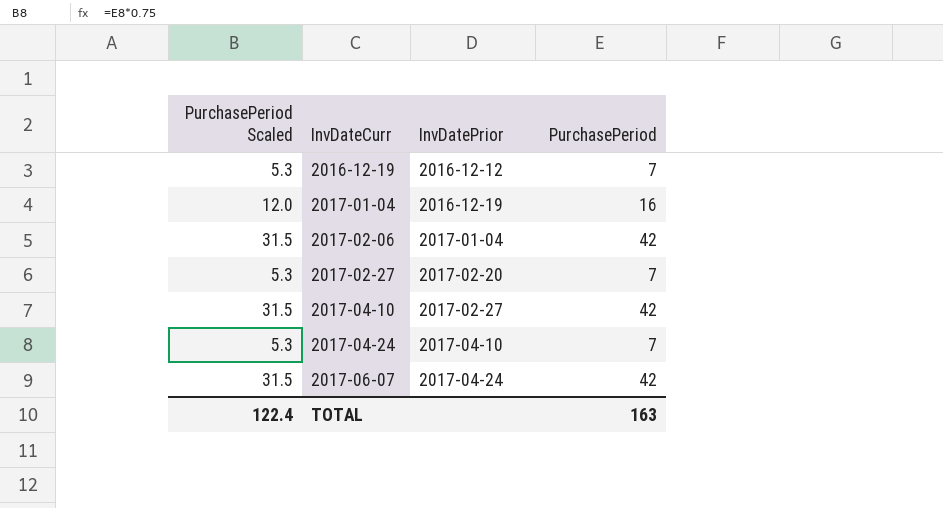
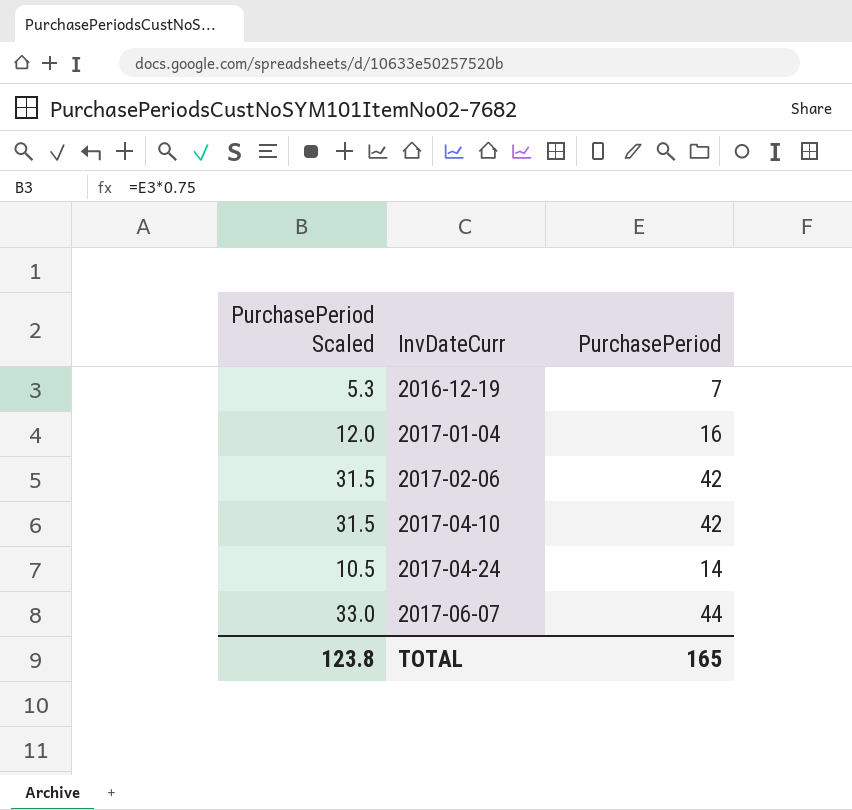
column InvDatePrior | position: 3 -> none
row 2017-02-27: 5.3 | 2017-02-20 | 7 -> none
2017-04-24 | PurchasePeriod Scaled: 5.3 -> 10.5
2017-04-24 | PurchasePeriod: 7 -> 14
2017-06-07 | PurchasePeriod Scaled: 31.5 -> 33.0
2017-06-07 | PurchasePeriod: 42 -> 44
TOTAL | PurchasePeriod Scaled: 122.4 -> 123.8
TOTAL | PurchasePeriod: 163 -> 165

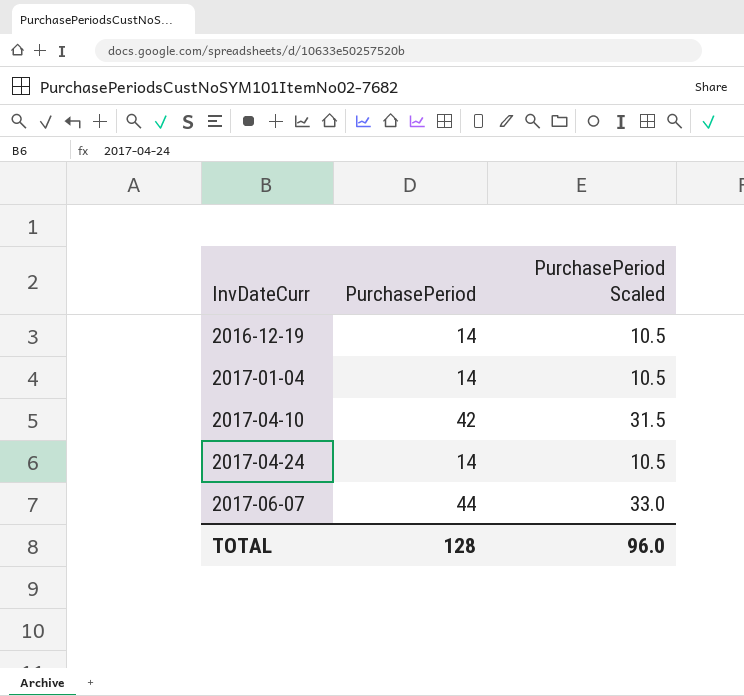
column PurchasePeriod Scaled | position: 1 -> 3
row 2017-02-06: 31.5 | 42 -> none
2016-12-19 | PurchasePeriod: 7 -> 14
2016-12-19 | PurchasePeriod Scaled: 5.3 -> 10.5
2017-01-04 | PurchasePeriod: 16 -> 14
2017-01-04 | PurchasePeriod Scaled: 12.0 -> 10.5
TOTAL | PurchasePeriod: 165 -> 128
TOTAL | PurchasePeriod Scaled: 123.8 -> 96.0

